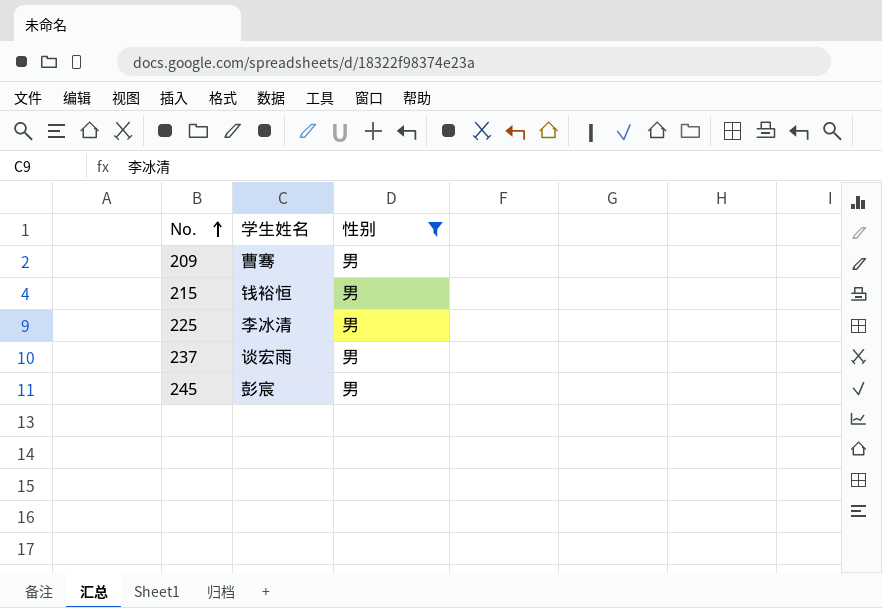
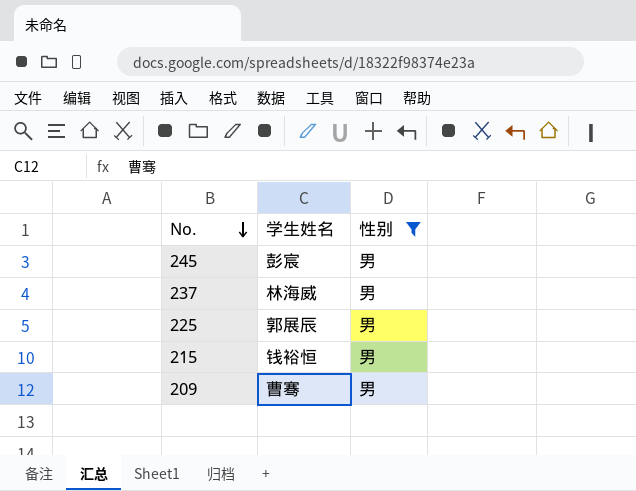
row order: No. ascending -> No. descending
237 | 学生姓名: 谈宏雨 -> 林海威
225 | 学生姓名: 李冰清 -> 郭展辰

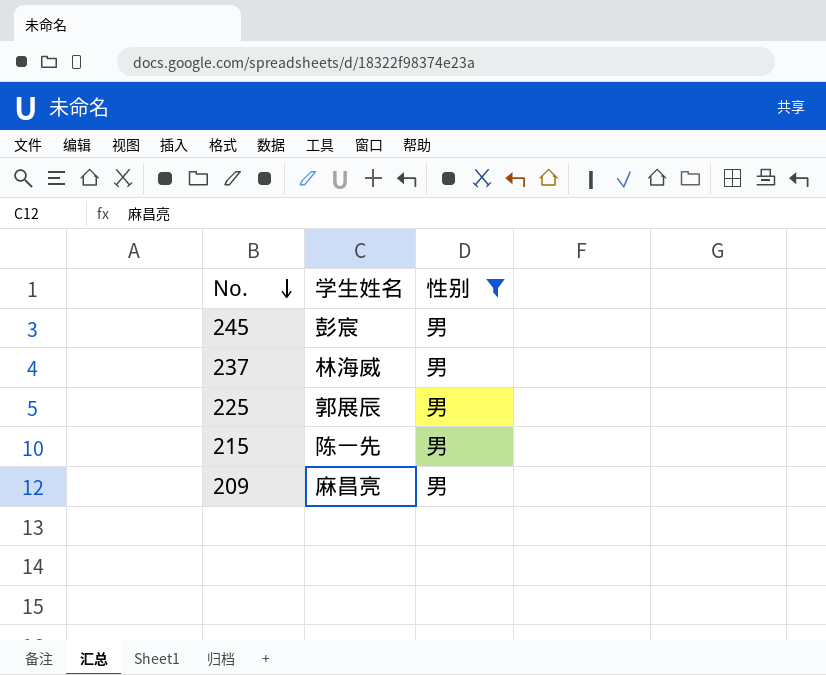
215 | 学生姓名: 钱裕恒 -> 陈一先
209 | 学生姓名: 曹骞 -> 麻昌亮

